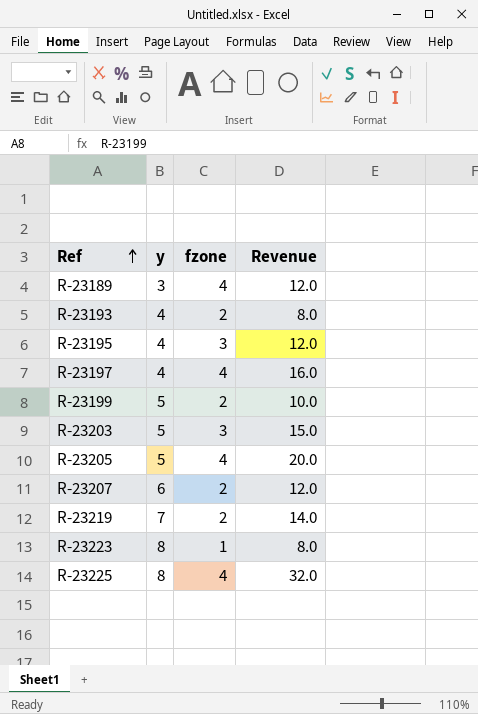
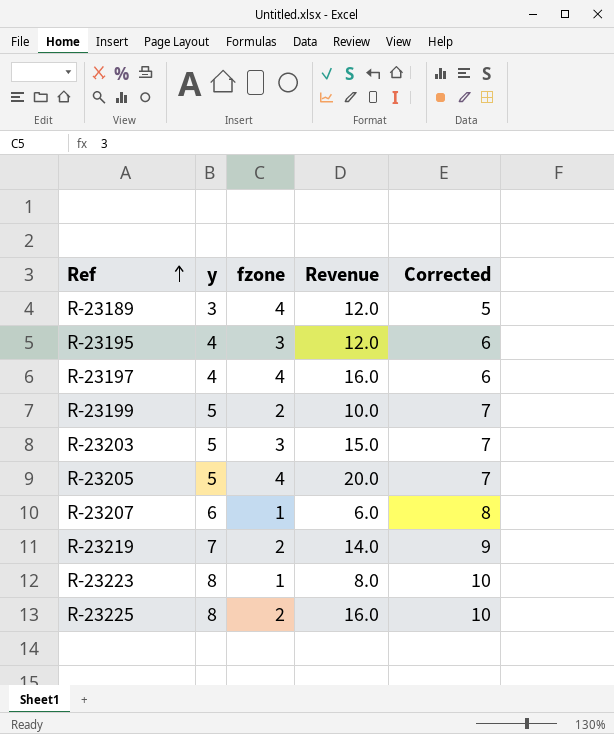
column Corrected | formula: none -> [y] + 2
row R-23193: 4 | 2 | 8.0 -> none
R-23207 | fzone: 2 -> 1
R-23207 | Revenue: 12.0 -> 6.0
R-23225 | fzone: 4 -> 2
R-23225 | Revenue: 32.0 -> 16.0

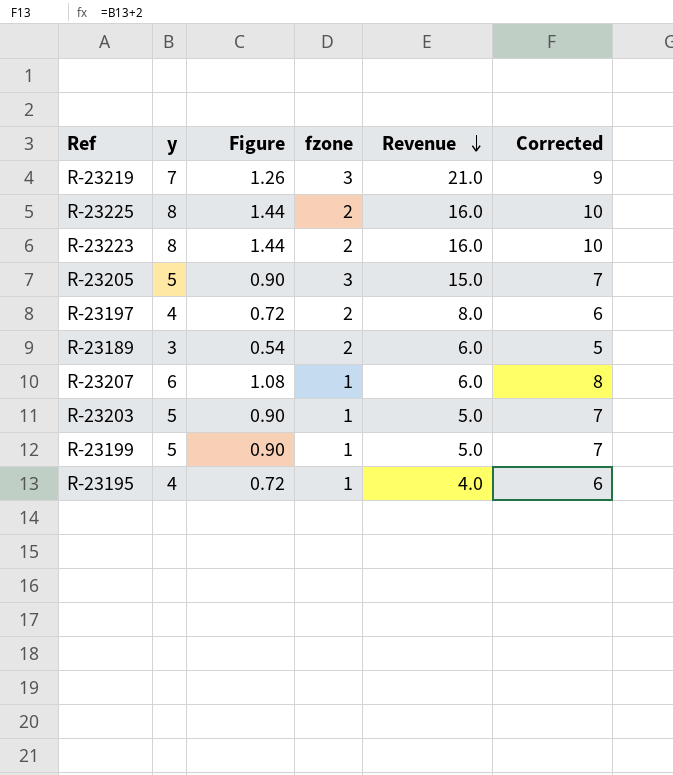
row order: Ref ascending -> Revenue descending
column Figure | formula: none -> [y] * 0.18
R-23219 | fzone: 2 -> 3
R-23219 | Revenue: 14.0 -> 21.0
R-23223 | fzone: 1 -> 2
R-23223 | Revenue: 8.0 -> 16.0
R-23205 | fzone: 4 -> 3
R-23205 | Revenue: 20.0 -> 15.0
R-23197 | fzone: 4 -> 2
R-23197 | Revenue: 16.0 -> 8.0
R-23189 | fzone: 4 -> 2
R-23189 | Revenue: 12.0 -> 6.0
R-23203 | fzone: 3 -> 1
R-23203 | Revenue: 15.0 -> 5.0
R-23199 | fzone: 2 -> 1
R-23199 | Revenue: 10.0 -> 5.0
R-23195 | fzone: 3 -> 1
R-23195 | Revenue: 12.0 -> 4.0

